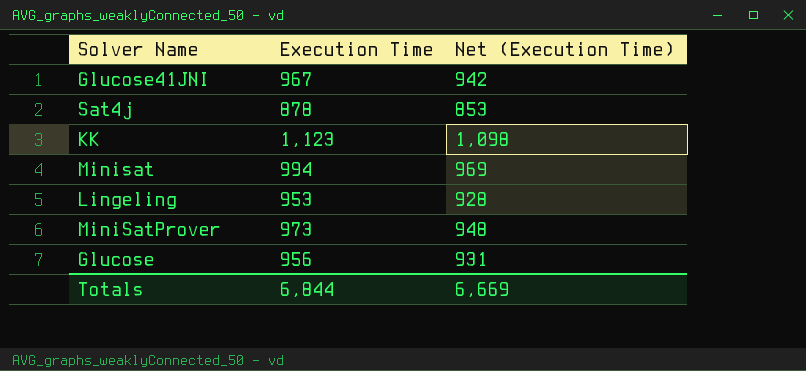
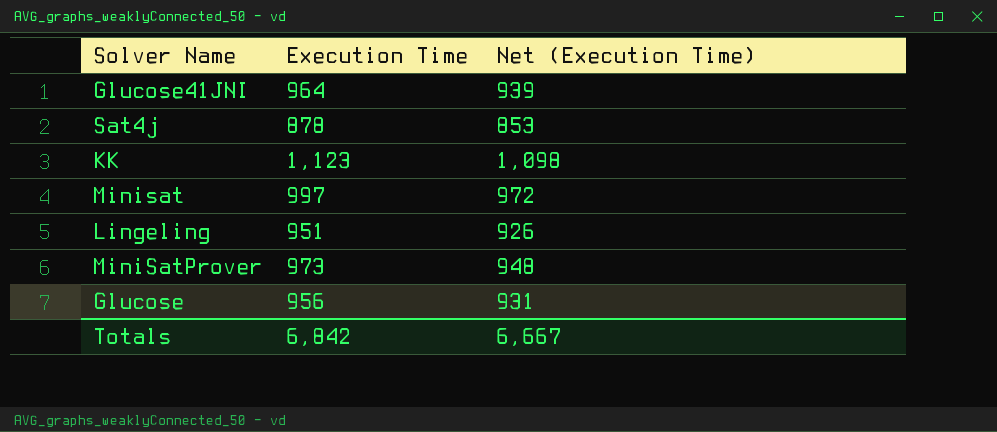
Glucose41JNI | Execution Time: 967 -> 964
Glucose41JNI | Net (Execution Time): 942 -> 939
Minisat | Execution Time: 994 -> 997
Minisat | Net (Execution Time): 969 -> 972
Lingeling | Execution Time: 953 -> 951
Lingeling | Net (Execution Time): 928 -> 926
Totals | Execution Time: 6,844 -> 6,842
Totals | Net (Execution Time): 6,669 -> 6,667

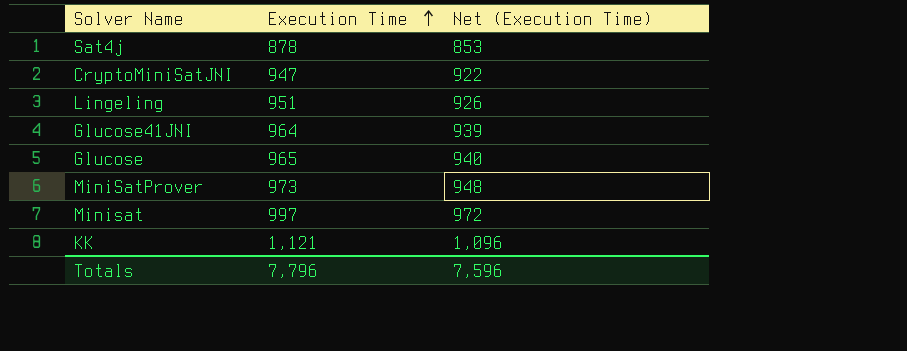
row order: none -> Execution Time ascending
row CryptoMiniSatJNI: none -> 947 | 922
Glucose | Execution Time: 956 -> 965
Glucose | Net (Execution Time): 931 -> 940
KK | Execution Time: 1,123 -> 1,121
KK | Net (Execution Time): 1,098 -> 1,096
Totals | Execution Time: 6,842 -> 7,796
Totals | Net (Execution Time): 6,667 -> 7,596

